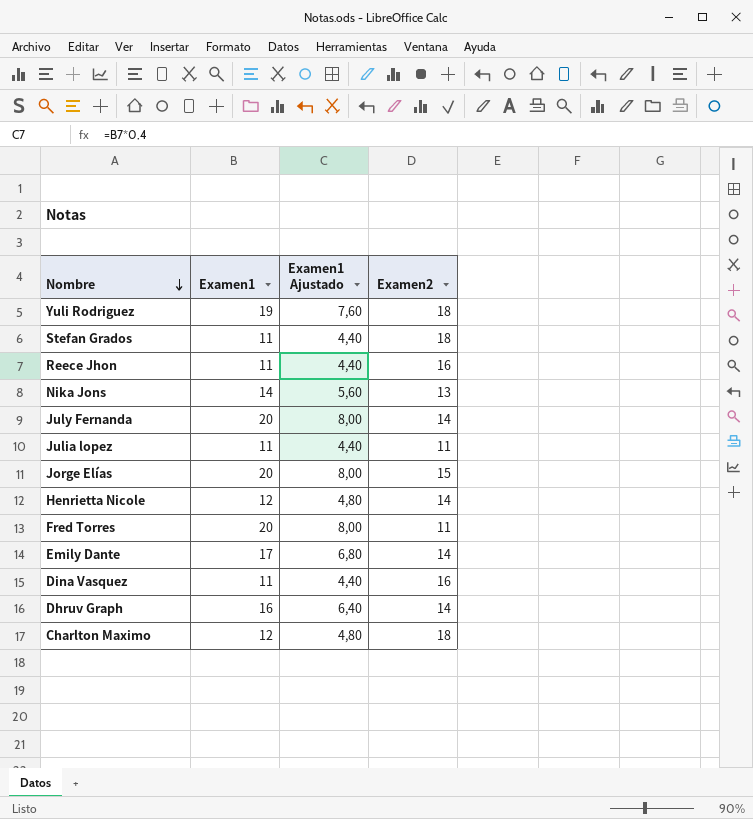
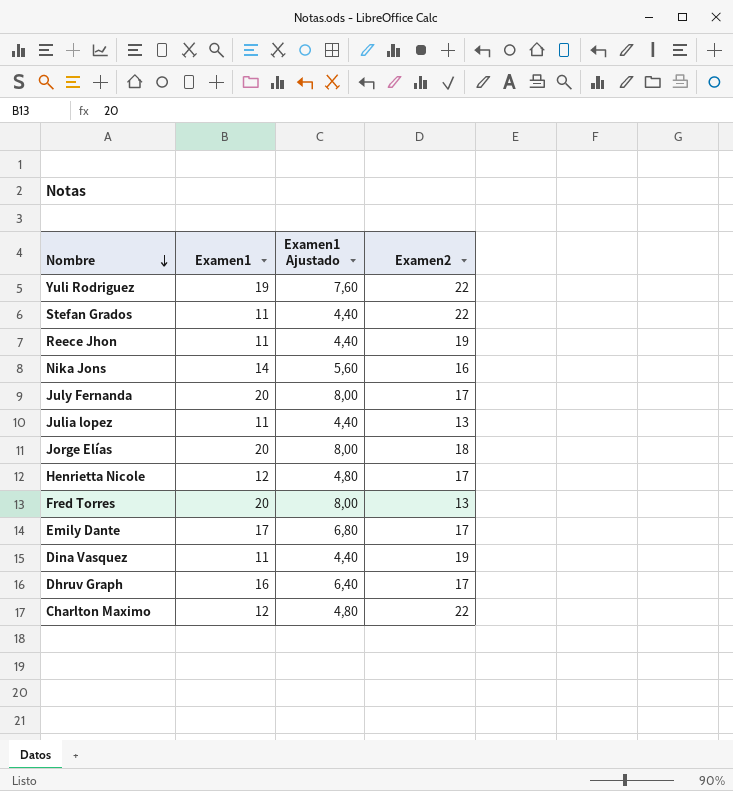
Yuli Rodriguez | Examen2: 18 -> 22
Stefan Grados | Examen2: 18 -> 22
Reece Jhon | Examen2: 16 -> 19
Nika Jons | Examen2: 13 -> 16
July Fernanda | Examen2: 14 -> 17
Julia lopez | Examen2: 11 -> 13
Jorge Elías | Examen2: 15 -> 18
Henrietta Nicole | Examen2: 14 -> 17
Fred Torres | Examen2: 11 -> 13
Emily Dante | Examen2: 14 -> 17
Dina Vasquez | Examen2: 16 -> 19
Dhruv Graph | Examen2: 14 -> 17
Charlton Maximo | Examen2: 18 -> 22

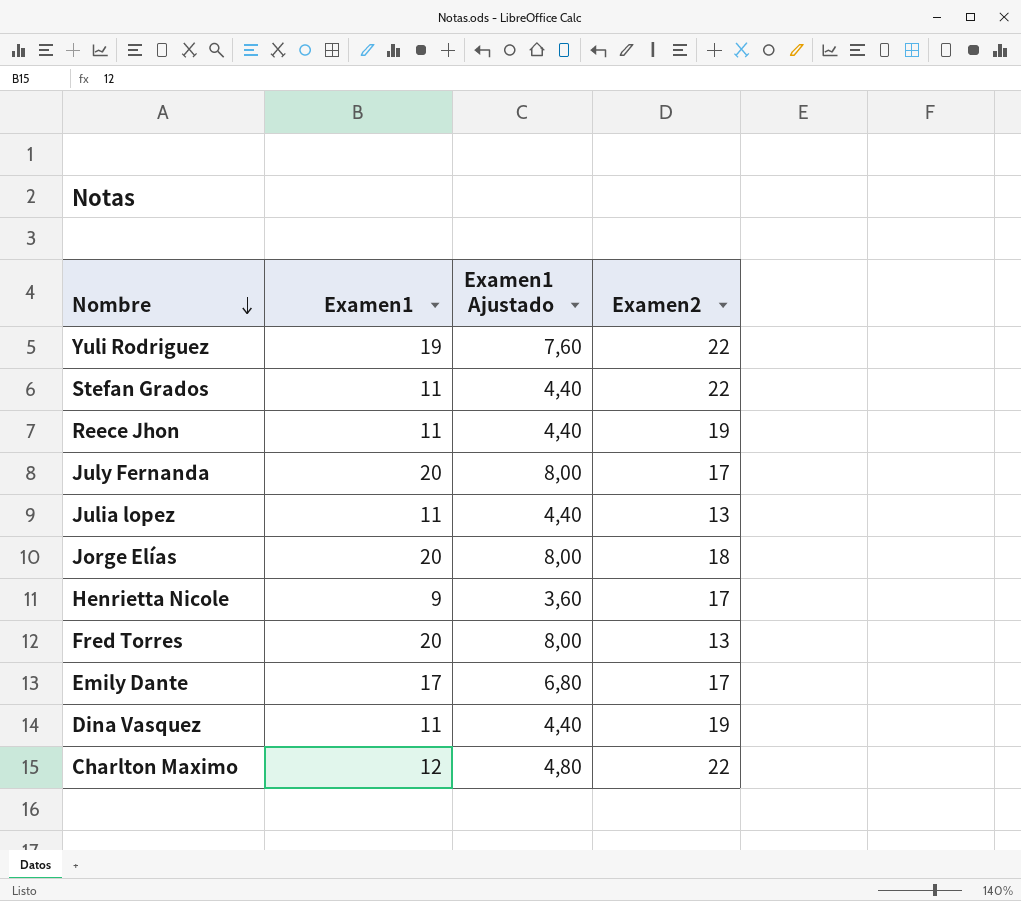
row Nika Jons: 14 | 5,60 | 16 -> none
row Dhruv Graph: 16 | 6,40 | 17 -> none
Henrietta Nicole | Examen1: 12 -> 9
Henrietta Nicole | Examen1 Ajustado: 4,80 -> 3,60

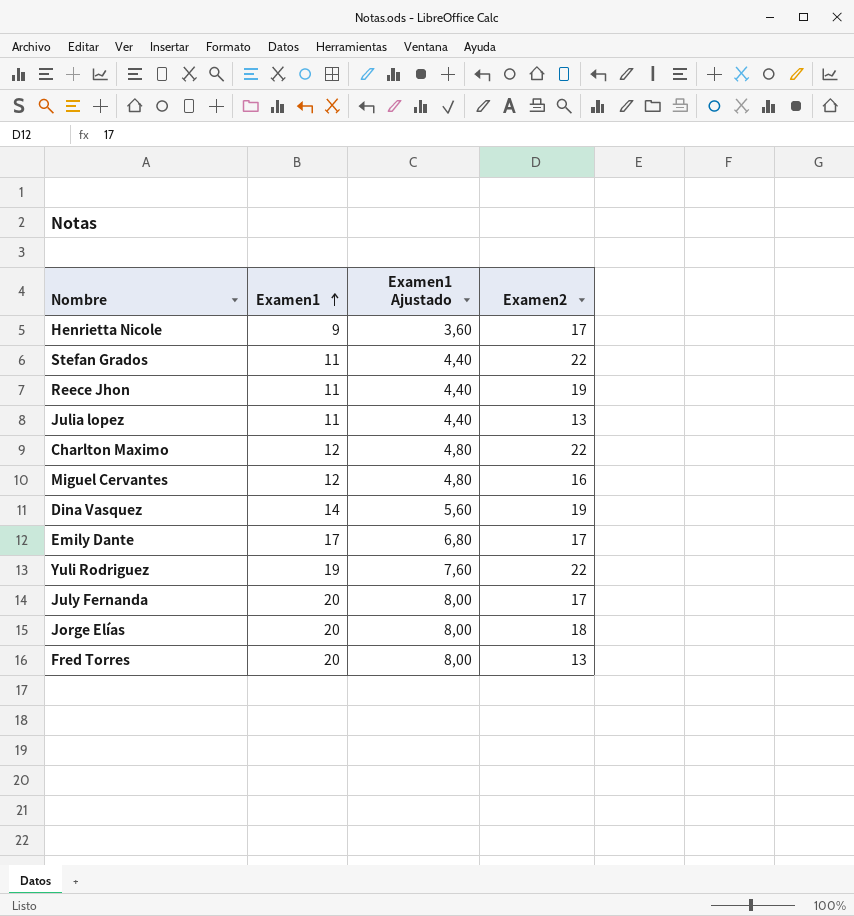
row order: Nombre descending -> Examen1 ascending
row Miguel Cervantes: none -> 12 | 4,80 | 16
Dina Vasquez | Examen1: 11 -> 14
Dina Vasquez | Examen1 Ajustado: 4,40 -> 5,60

